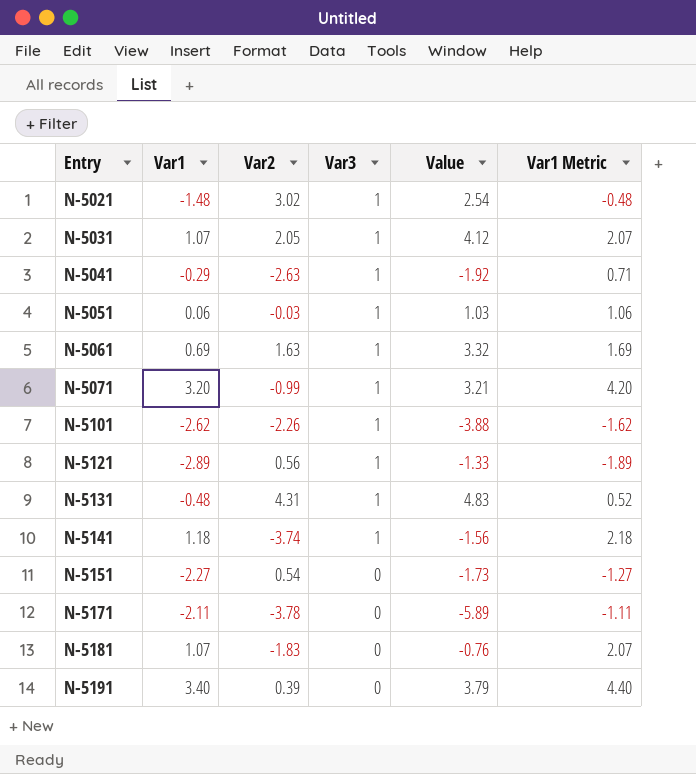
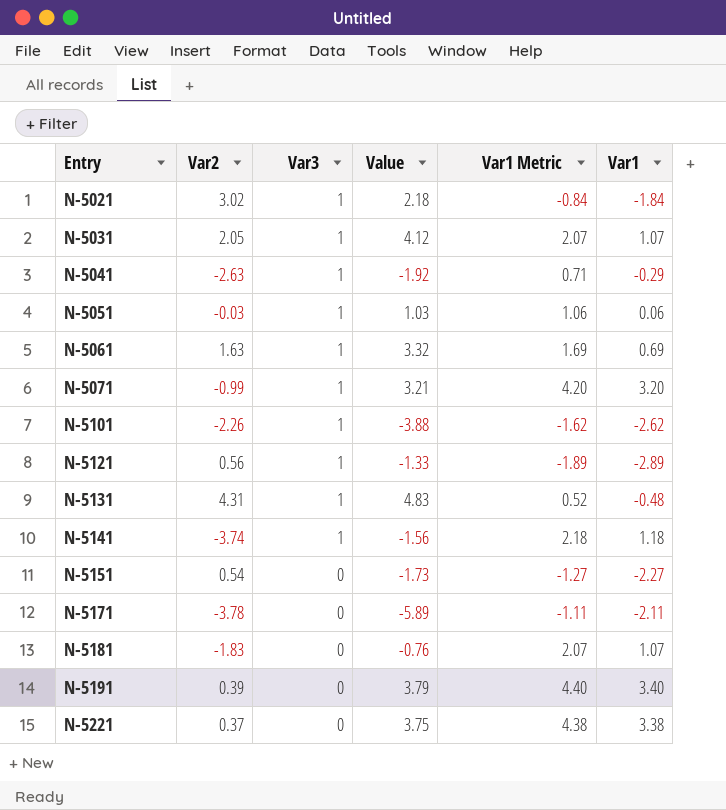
column Var1 | position: 2 -> 6
N-5021 | Value: 2.54 -> 2.18
N-5021 | Var1 Metric: -0.48 -> -0.84
N-5021 | Var1: -1.48 -> -1.84
row N-5221: none -> 0.37 | 0 | 3.75 | 4.38 | 3.38

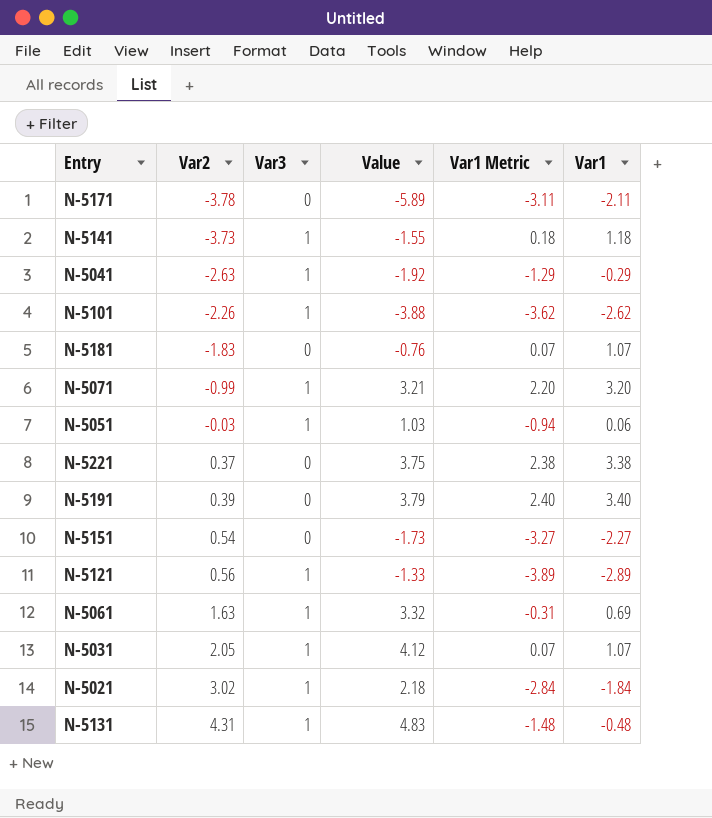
row order: Entry ascending -> Var2 ascending
column Var1 Metric | formula: [Var1] + 1 -> [Var1] - 1
N-5141 | Var2: -3.74 -> -3.73
N-5141 | Value: -1.56 -> -1.55

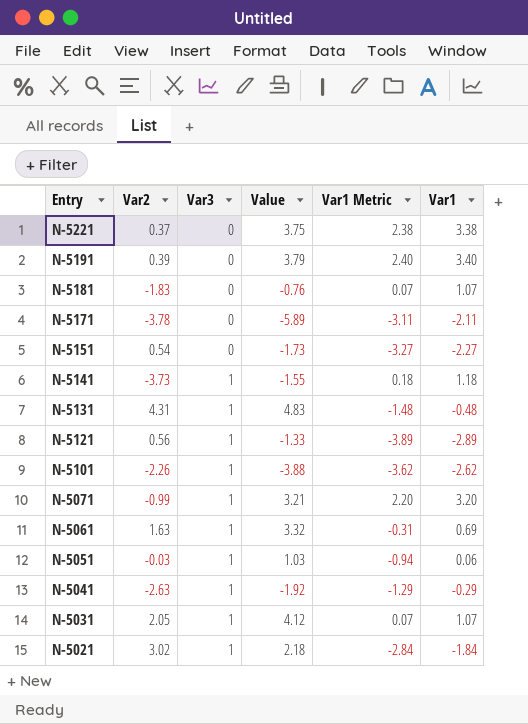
row order: Var2 ascending -> Entry descending

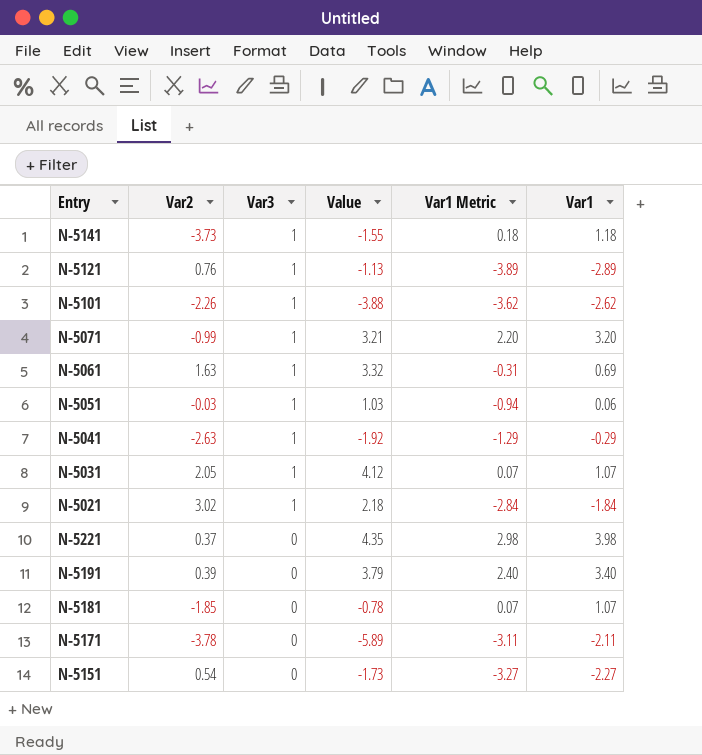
row order: Entry descending -> Var3 descending
row N-5131: 4.31 | 1 | 4.83 | -1.48 | -0.48 -> none
N-5121 | Var2: 0.56 -> 0.76
N-5121 | Value: -1.33 -> -1.13
N-5221 | Value: 3.75 -> 4.35
N-5221 | Var1 Metric: 2.38 -> 2.98
N-5221 | Var1: 3.38 -> 3.98
N-5181 | Var2: -1.83 -> -1.85
N-5181 | Value: -0.76 -> -0.78

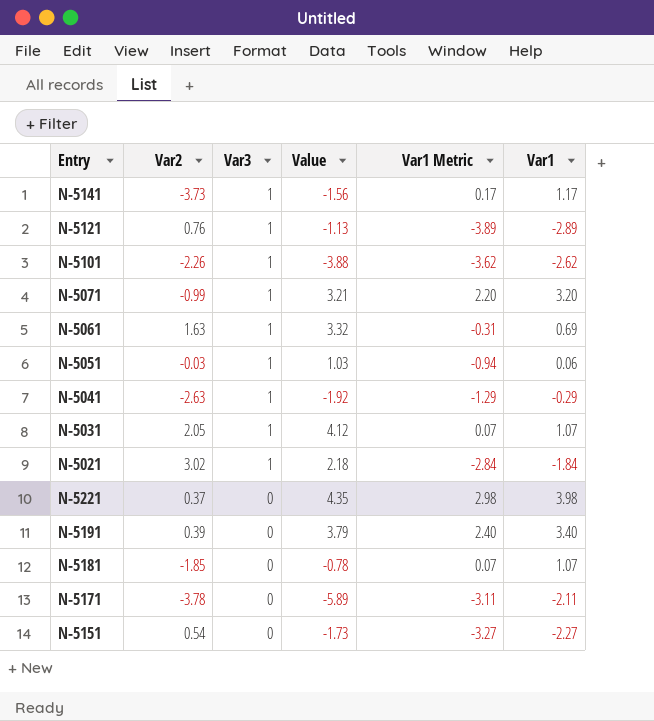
N-5141 | Value: -1.55 -> -1.56
N-5141 | Var1 Metric: 0.18 -> 0.17
N-5141 | Var1: 1.18 -> 1.17

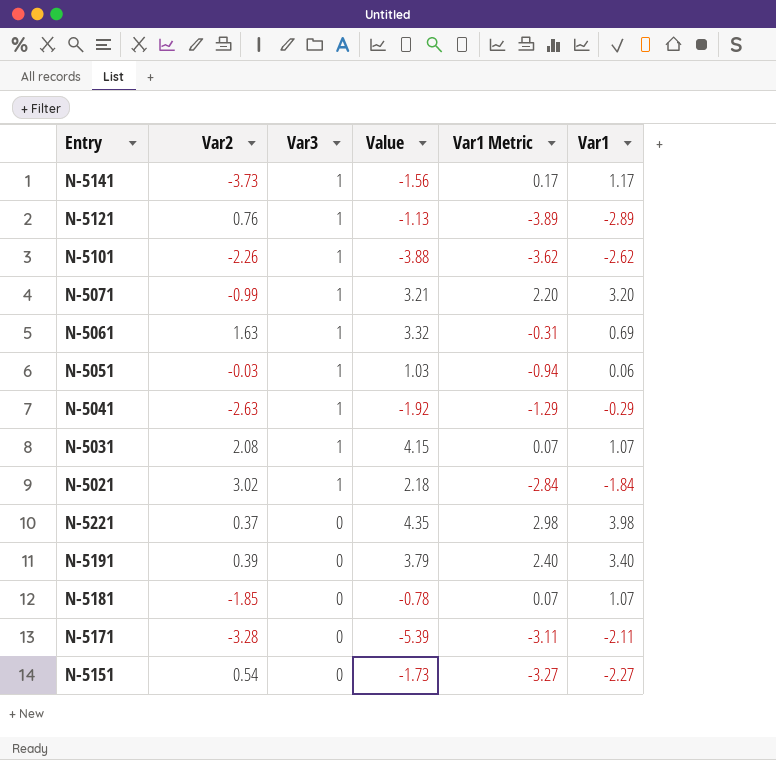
N-5031 | Var2: 2.05 -> 2.08
N-5031 | Value: 4.12 -> 4.15
N-5171 | Var2: -3.78 -> -3.28
N-5171 | Value: -5.89 -> -5.39

